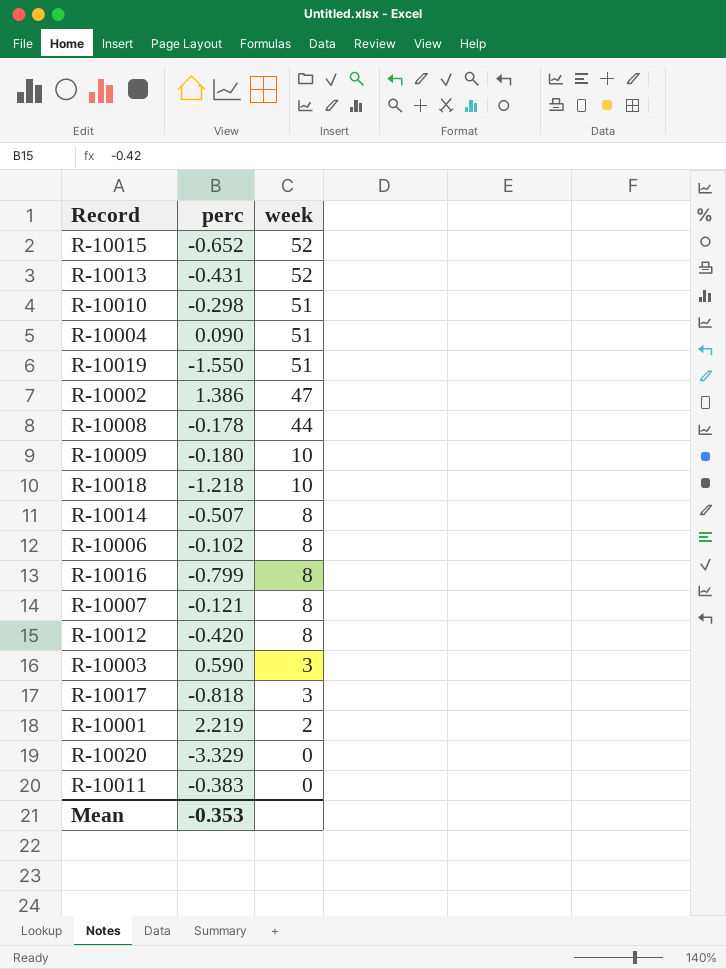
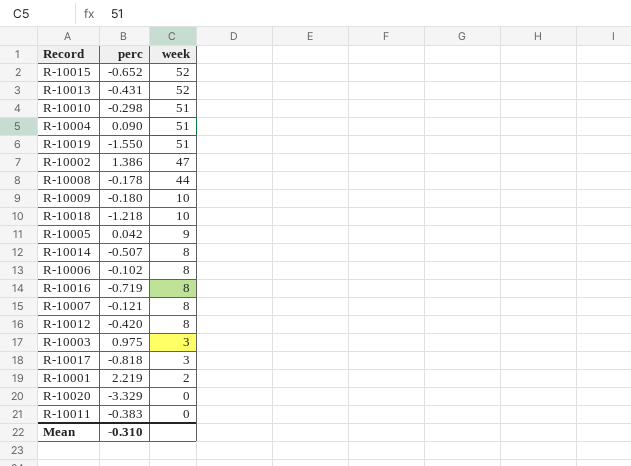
row R-10005: none -> 0.042 | 9
R-10016 | perc: -0.799 -> -0.719
R-10003 | perc: 0.590 -> 0.975
Mean | perc: -0.353 -> -0.310

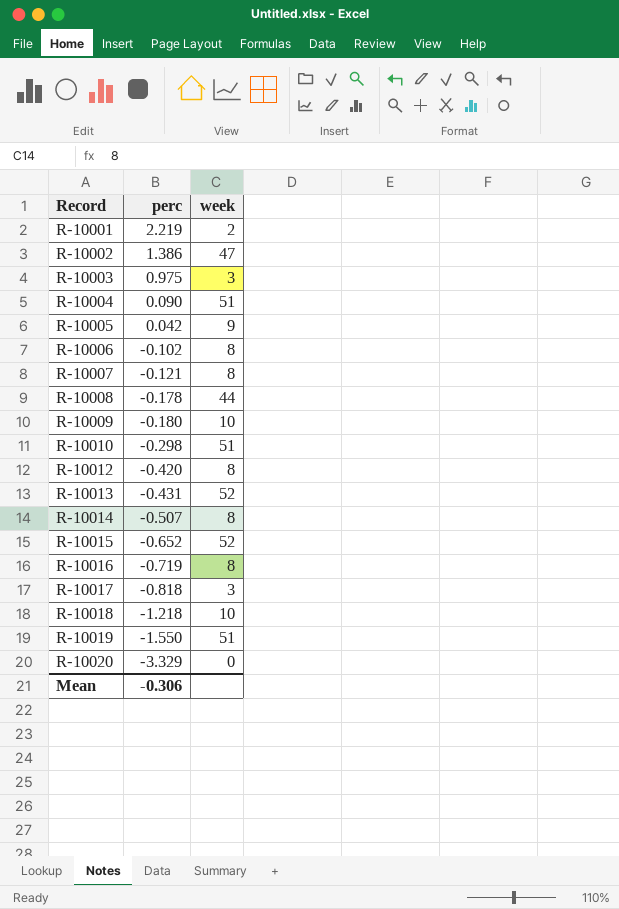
row order: week descending -> Record ascending
row R-10011: -0.383 | 0 -> none
Mean | perc: -0.310 -> -0.306

